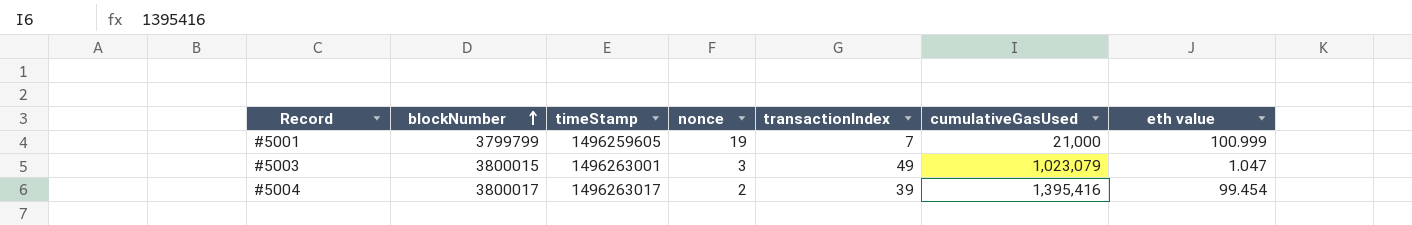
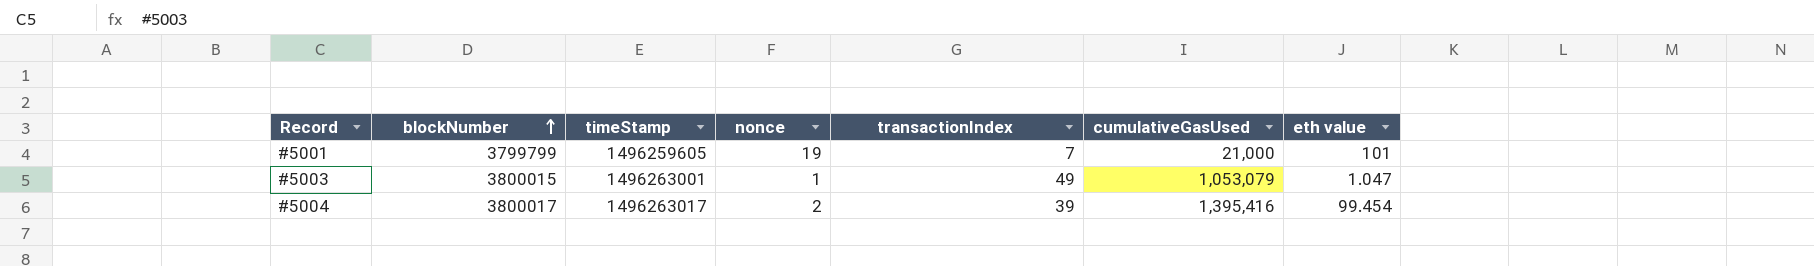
#5001 | eth value: 100.999 -> 101
#5003 | nonce: 3 -> 1
#5003 | cumulativeGasUsed: 1,023,079 -> 1,053,079

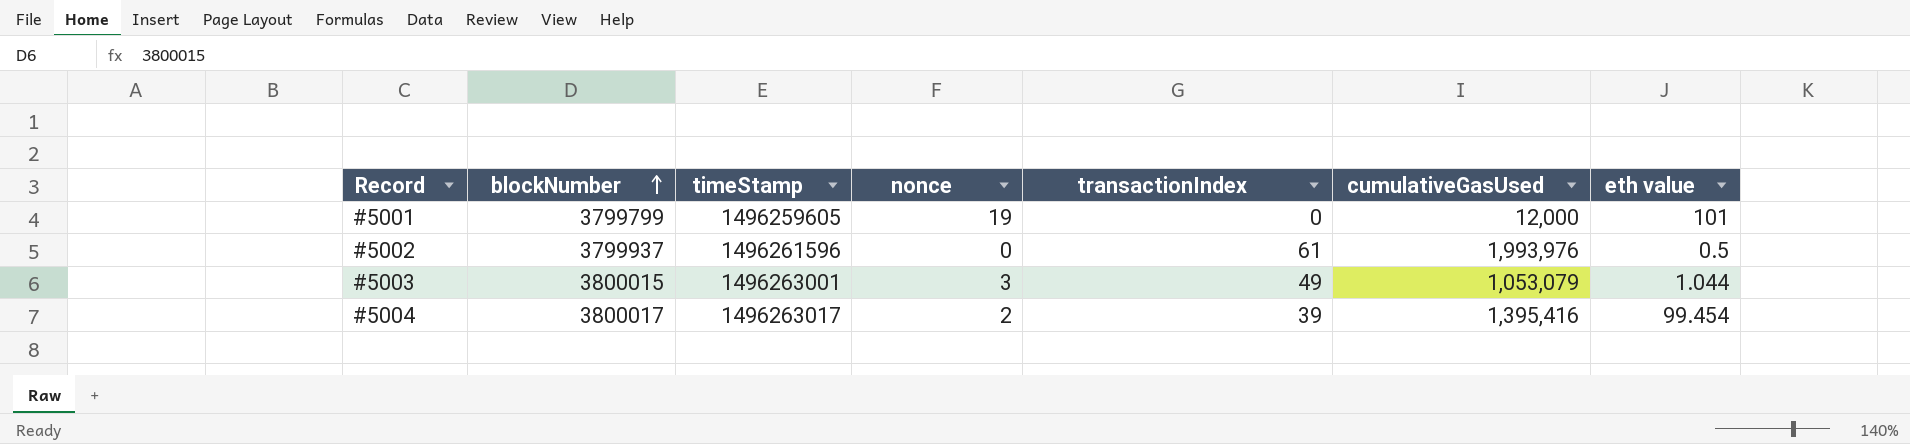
#5001 | transactionIndex: 7 -> 0
#5001 | cumulativeGasUsed: 21,000 -> 12,000
row #5002: none -> 3799937 | 1496261596 | 0 | 61 | 1,993,976 | 0.5
#5003 | nonce: 1 -> 3
#5003 | eth value: 1.047 -> 1.044

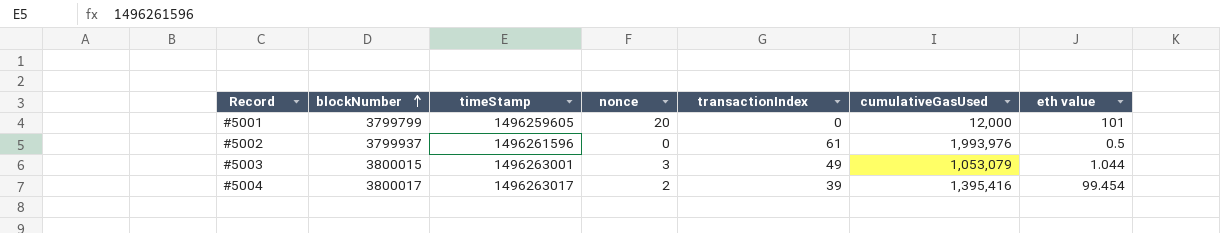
#5001 | nonce: 19 -> 20

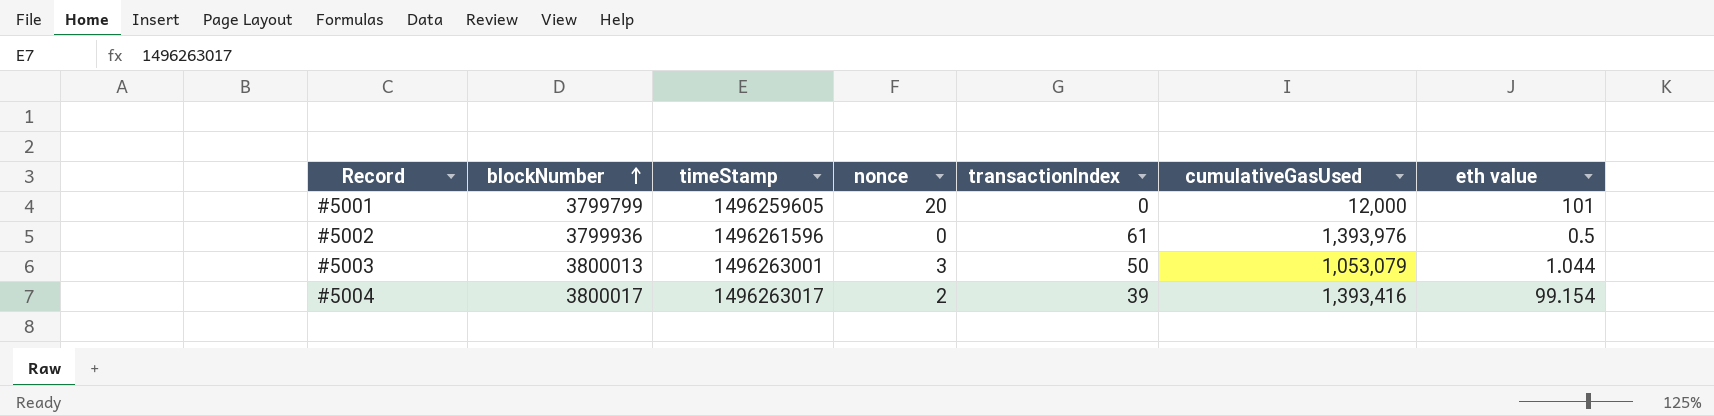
#5002 | blockNumber: 3799937 -> 3799936
#5002 | cumulativeGasUsed: 1,993,976 -> 1,393,976
#5003 | blockNumber: 3800015 -> 3800013
#5003 | transactionIndex: 49 -> 50
#5004 | cumulativeGasUsed: 1,395,416 -> 1,393,416
#5004 | eth value: 99.454 -> 99.154

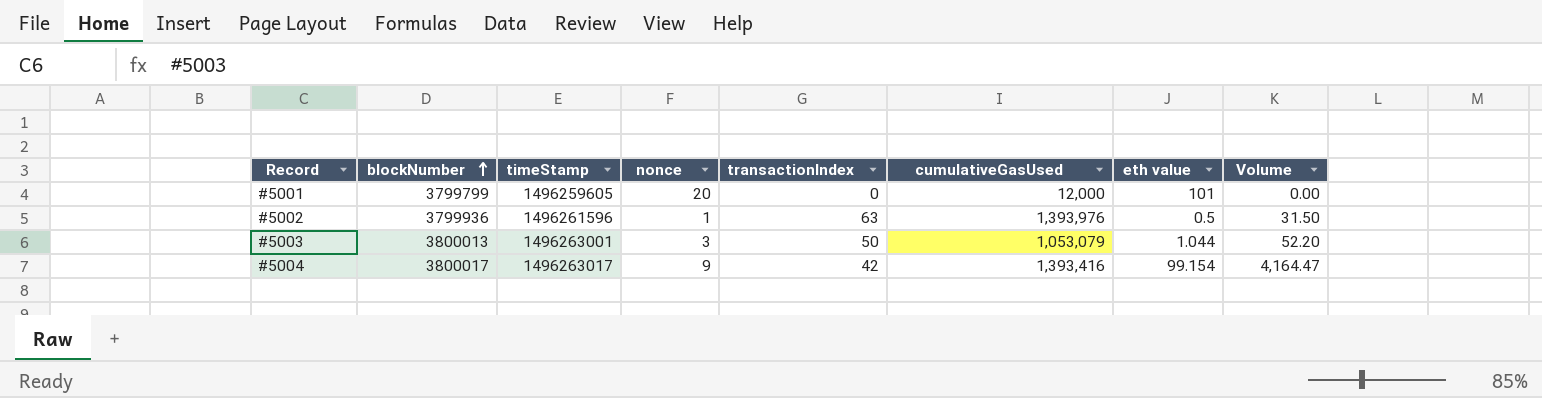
column Volume | formula: none -> [transactionIndex] * [eth value]
#5002 | nonce: 0 -> 1
#5002 | transactionIndex: 61 -> 63
#5004 | nonce: 2 -> 9
#5004 | transactionIndex: 39 -> 42

